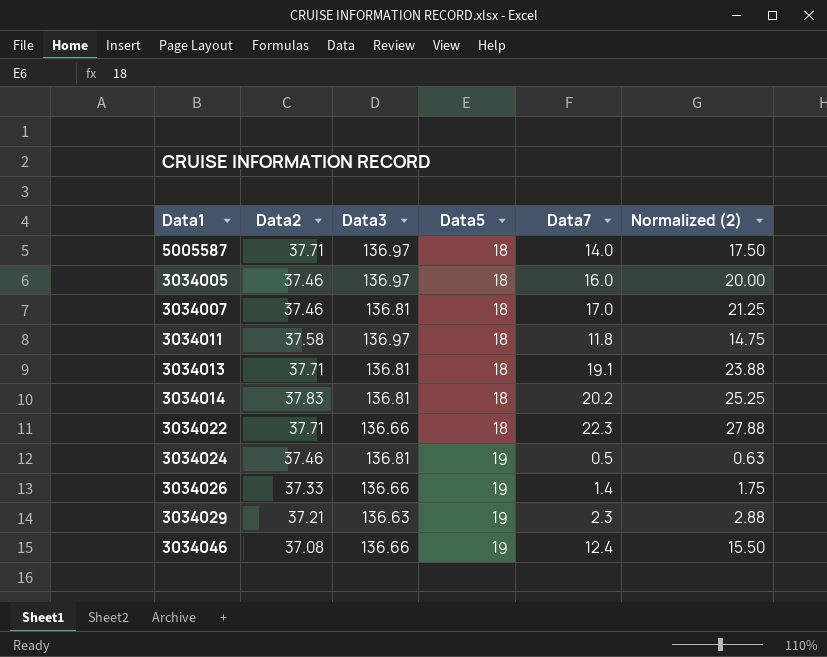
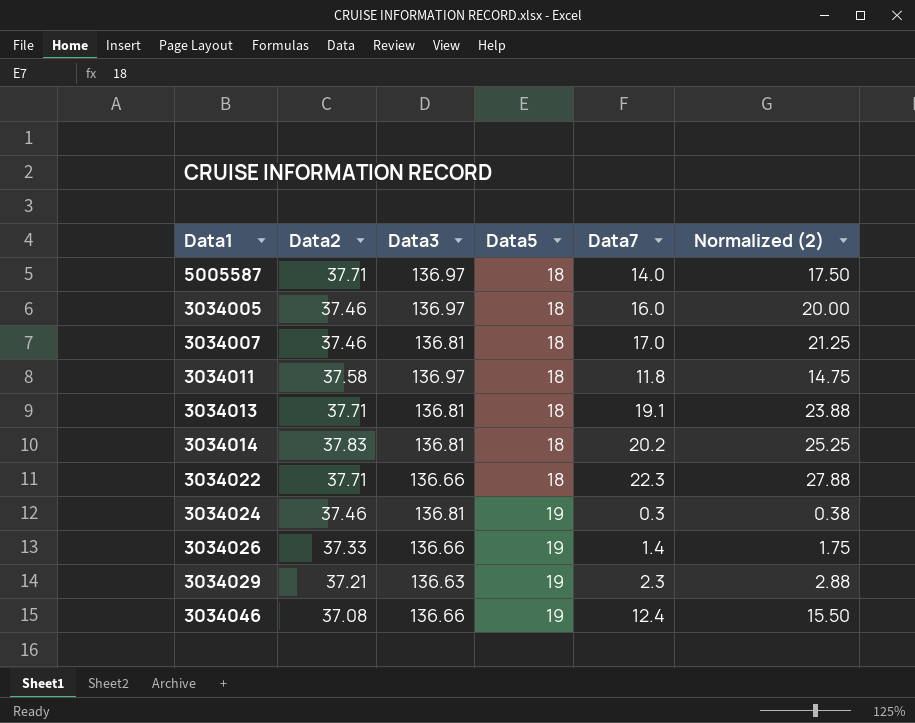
3034024 | Data7: 0.5 -> 0.3
3034024 | Normalized (2): 0.63 -> 0.38

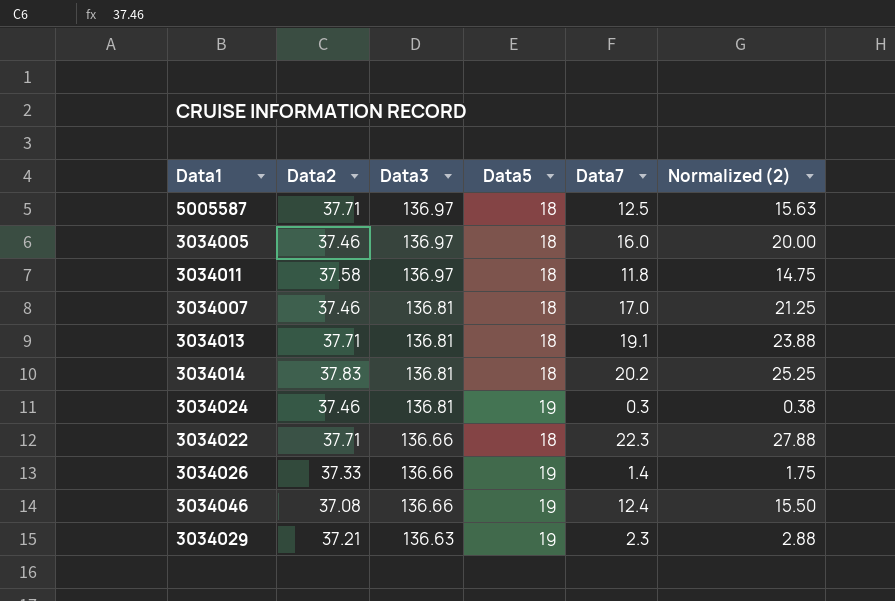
row order: Data5 ascending -> Data3 descending
5005587 | Data7: 14.0 -> 12.5
5005587 | Normalized (2): 17.50 -> 15.63

